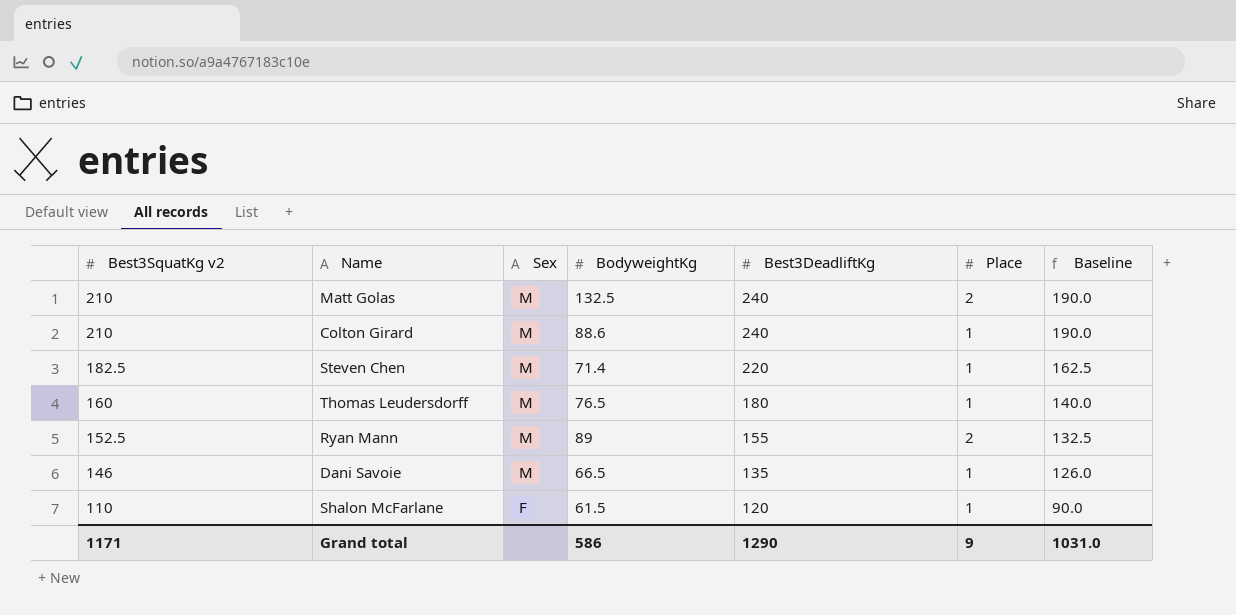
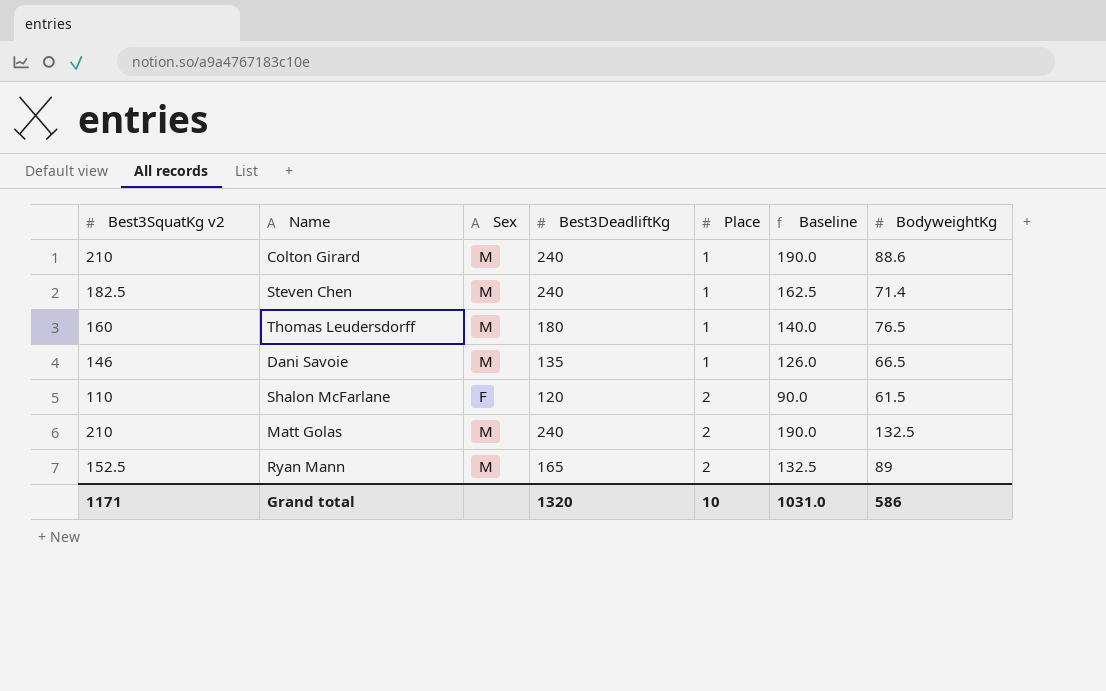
row order: Best3SquatKg v2 descending -> Place ascending
column BodyweightKg | position: 4 -> 7
Steven Chen | Best3DeadliftKg: 220 -> 240
Shalon McFarlane | Place: 1 -> 2
Ryan Mann | Best3DeadliftKg: 155 -> 165
Grand total | Best3DeadliftKg: 1290 -> 1320
Grand total | Place: 9 -> 10

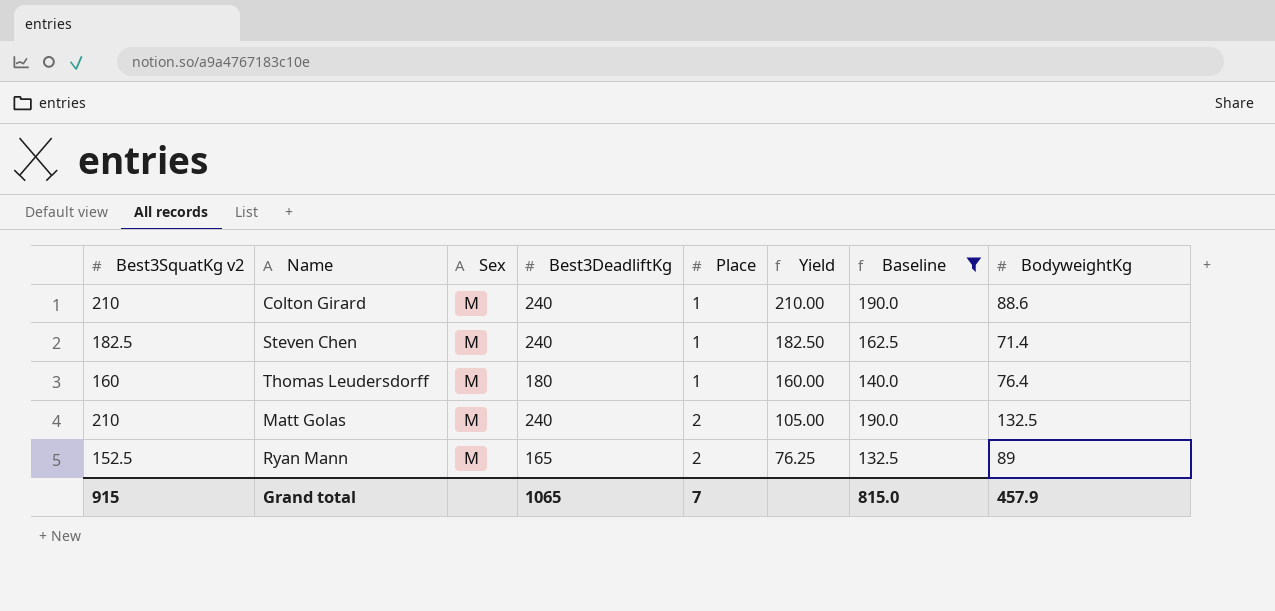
filter: none -> Baseline >= 132.5
column Yield | formula: none -> [Best3SquatKg v2] / [Place]
Thomas Leudersdorff | BodyweightKg: 76.5 -> 76.4
Grand total | Best3SquatKg v2: 1171 -> 915
Grand total | Best3DeadliftKg: 1320 -> 1065
Grand total | Place: 10 -> 7
Grand total | Baseline: 1031.0 -> 815.0
Grand total | BodyweightKg: 586 -> 457.9

